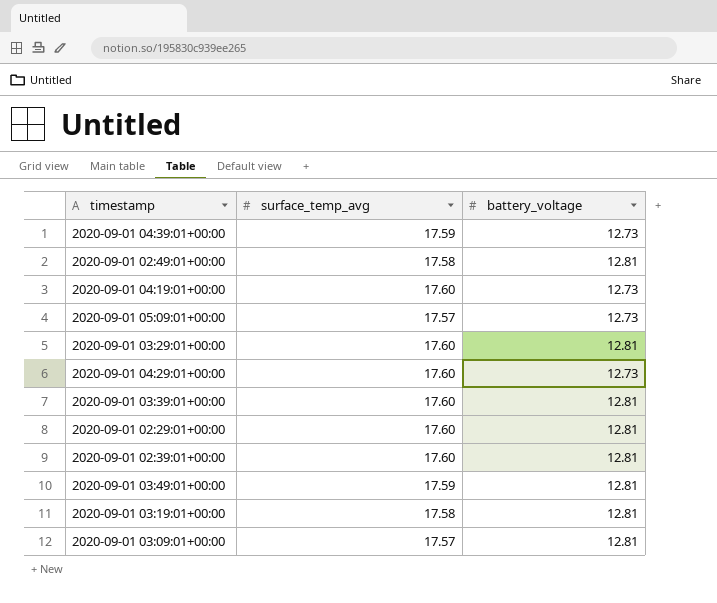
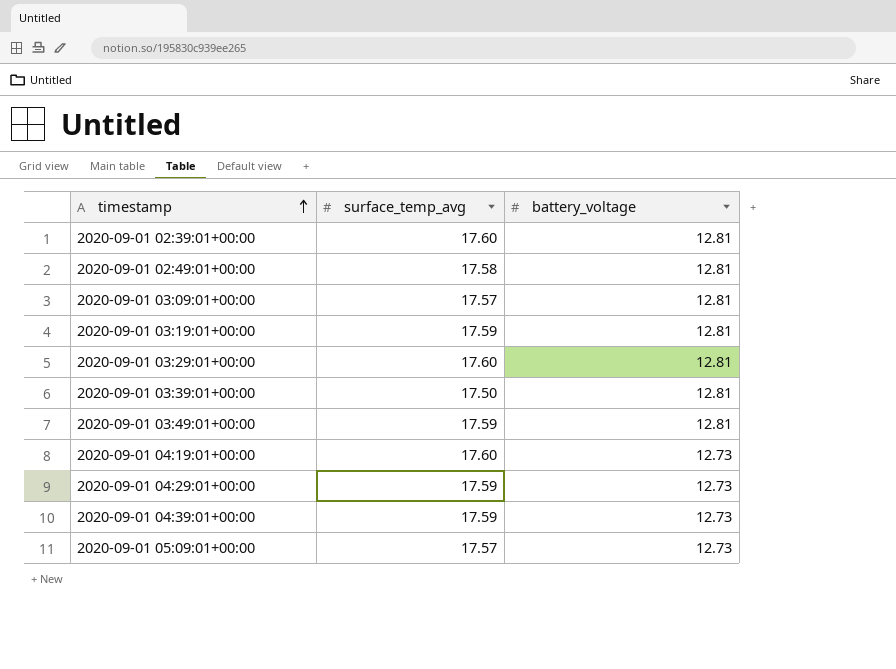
row order: none -> timestamp ascending
row 2020-09-01 02:29:01+00:00: 17.60 | 12.81 -> none
2020-09-01 03:19:01+00:00 | surface_temp_avg: 17.58 -> 17.59
2020-09-01 03:39:01+00:00 | surface_temp_avg: 17.60 -> 17.50
2020-09-01 04:29:01+00:00 | surface_temp_avg: 17.60 -> 17.59

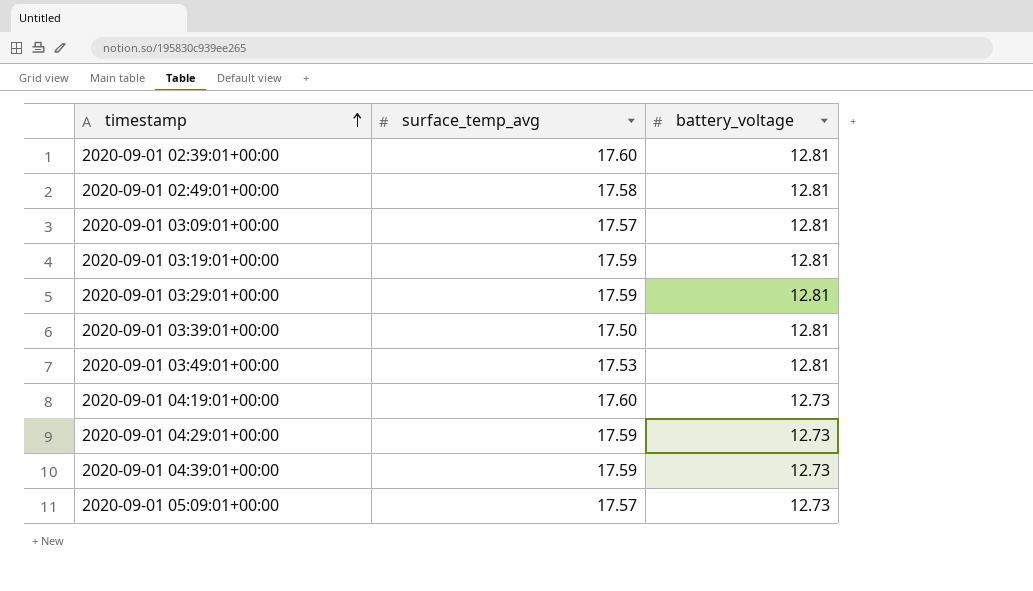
2020-09-01 03:29:01+00:00 | surface_temp_avg: 17.60 -> 17.59
2020-09-01 03:49:01+00:00 | surface_temp_avg: 17.59 -> 17.53

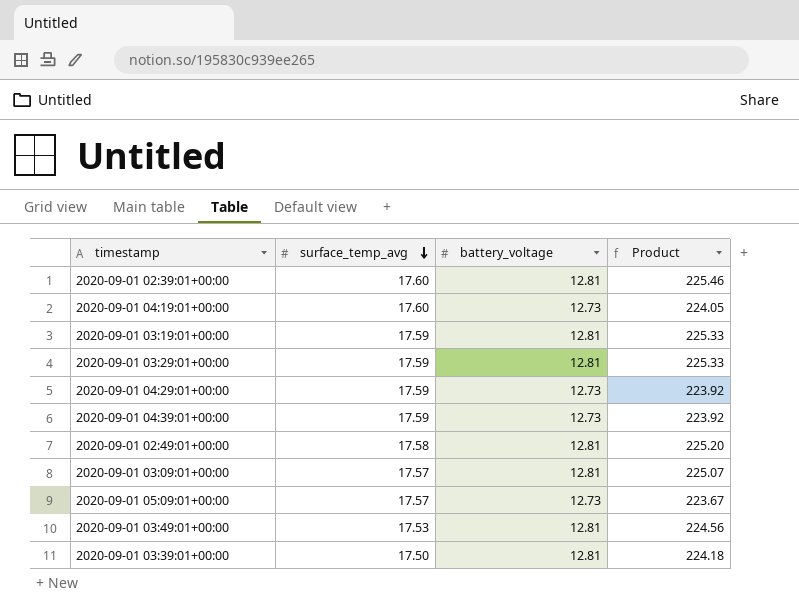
row order: timestamp ascending -> surface_temp_avg descending
column Product | formula: none -> [surface_temp_avg] * [battery_voltage]

